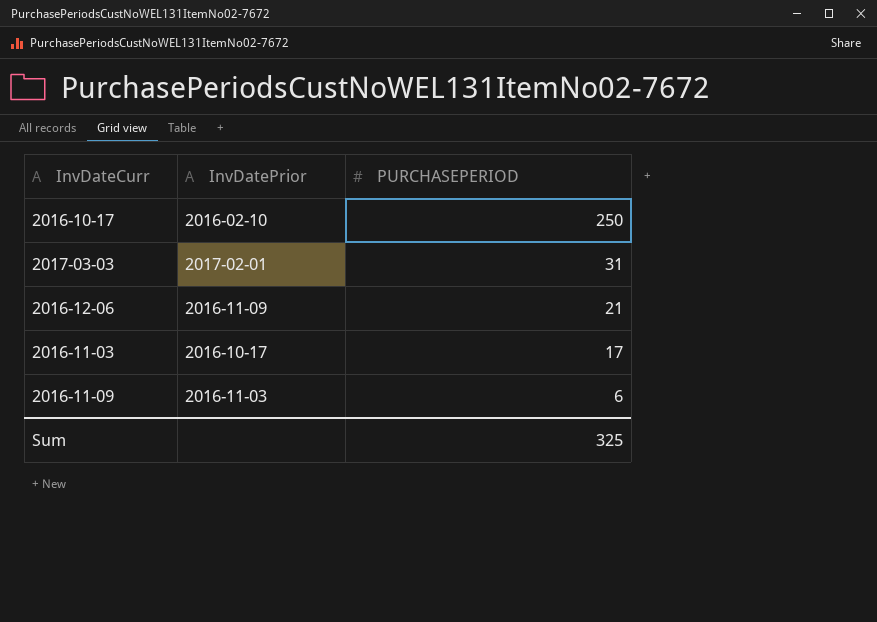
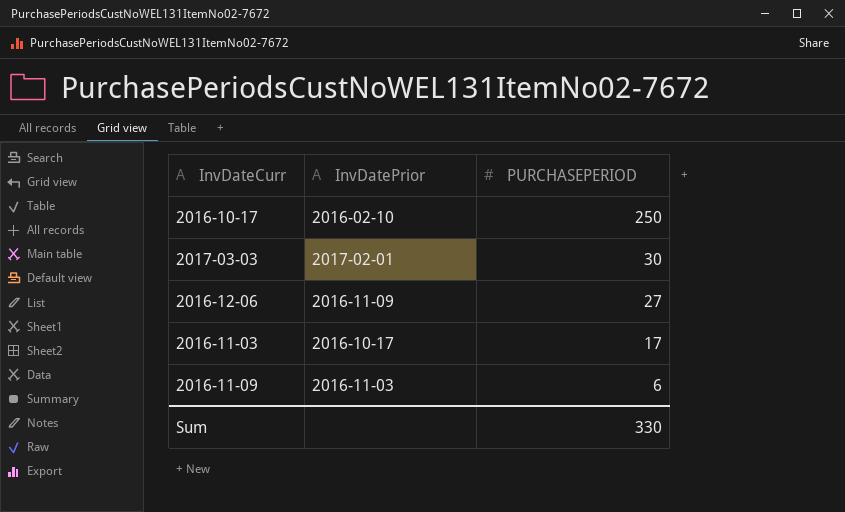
2017-03-03 | PURCHASEPERIOD: 31 -> 30
2016-12-06 | PURCHASEPERIOD: 21 -> 27
Sum | PURCHASEPERIOD: 325 -> 330

